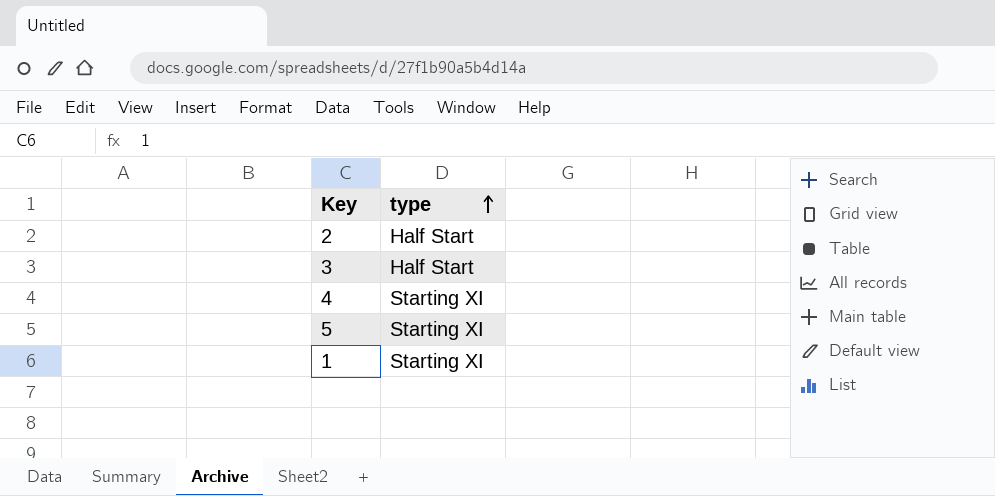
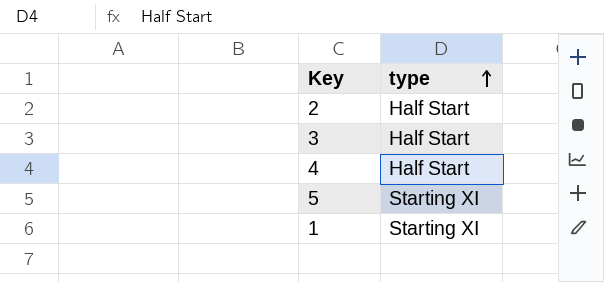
4 | type: Starting XI -> Half Start

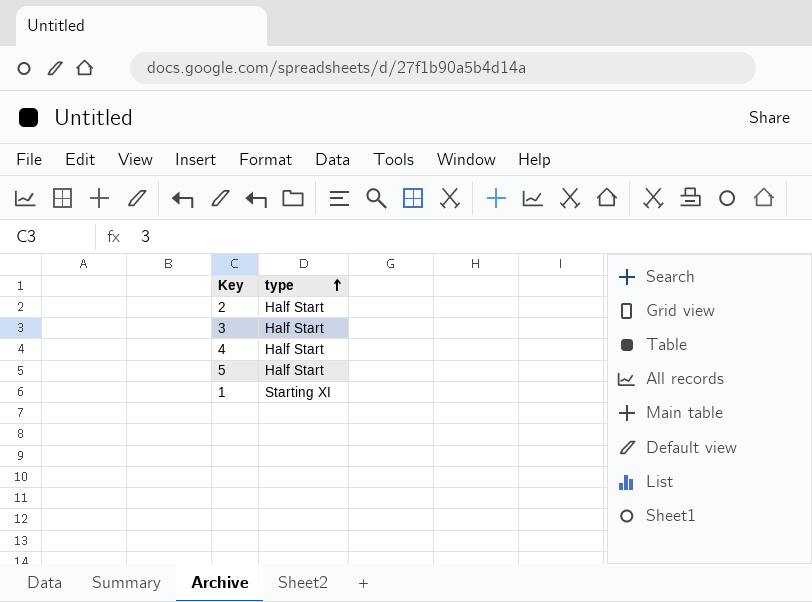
5 | type: Starting XI -> Half Start

